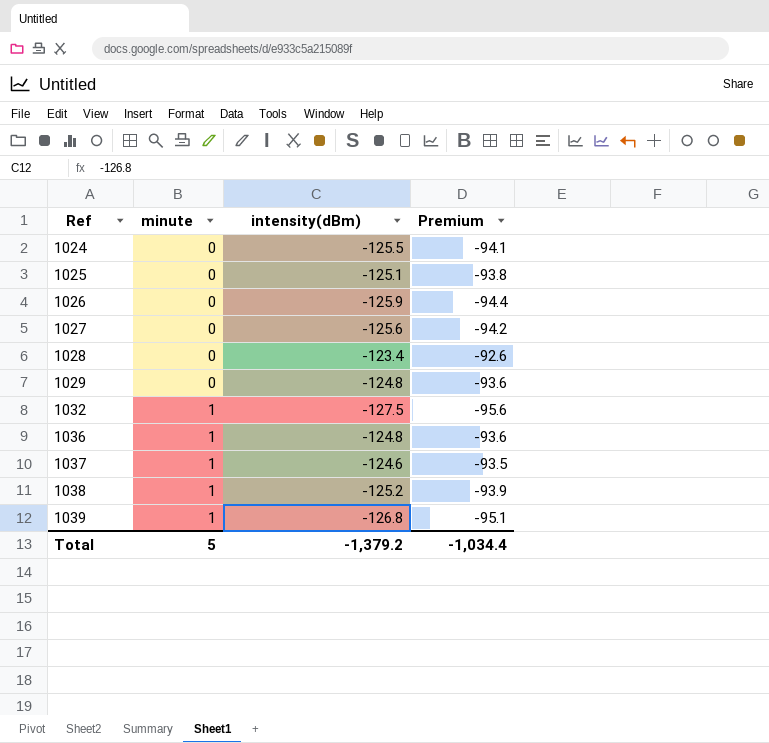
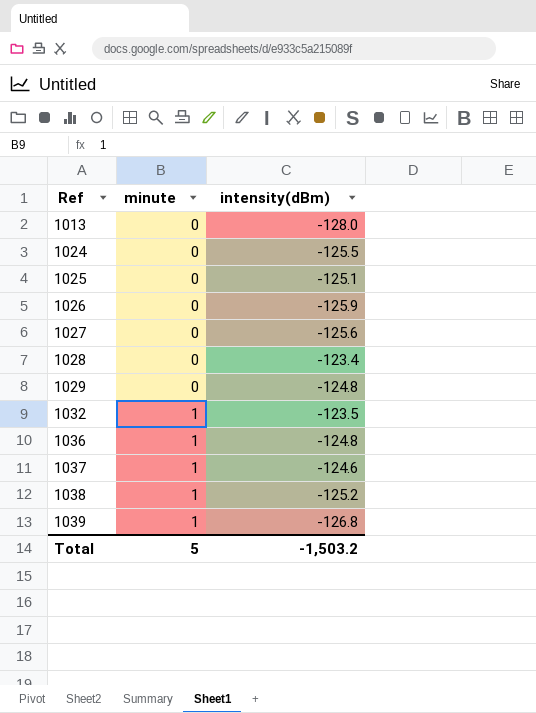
column Premium | formula: [intensity(dBm)] * 0.75 -> none
row 1013: none -> 0 | -128.0
1032 | intensity(dBm): -127.5 -> -123.5
Total | intensity(dBm): -1,379.2 -> -1,503.2

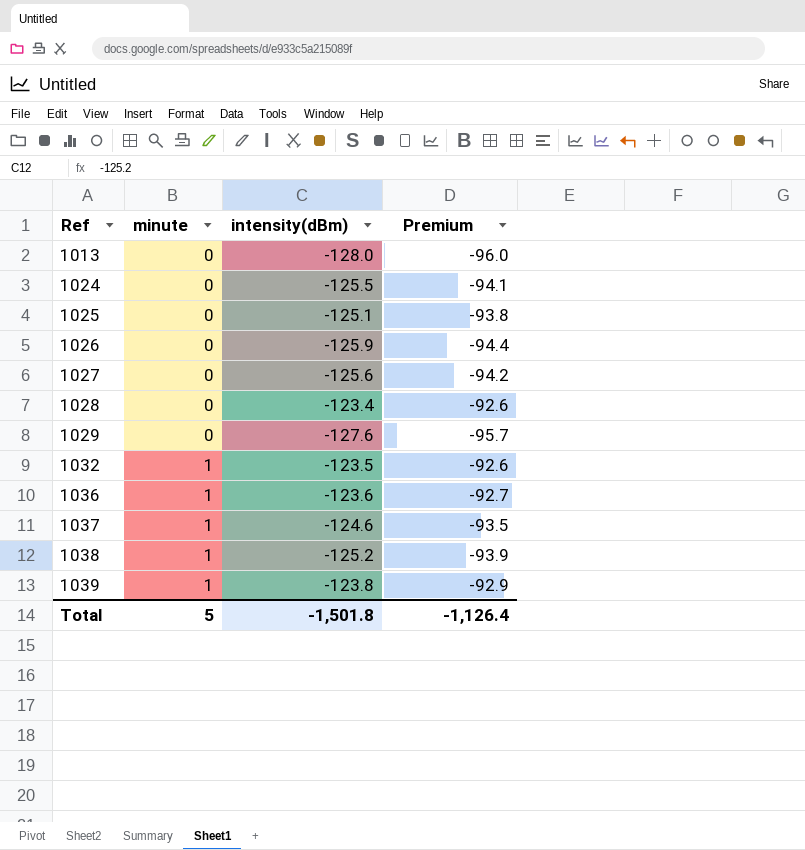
column Premium | formula: none -> [intensity(dBm)] * 0.75
1029 | intensity(dBm): -124.8 -> -127.6
1036 | intensity(dBm): -124.8 -> -123.6
1039 | intensity(dBm): -126.8 -> -123.8
Total | intensity(dBm): -1,503.2 -> -1,501.8

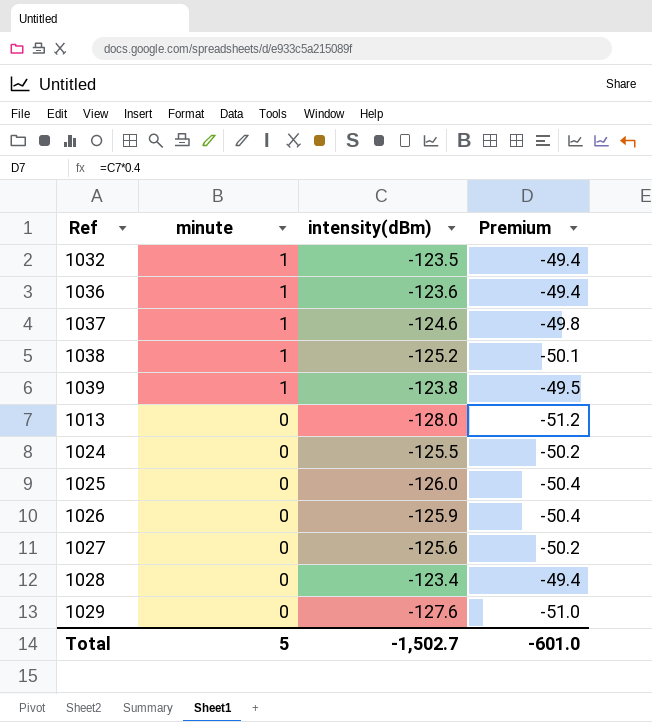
row order: Ref ascending -> minute descending
column Premium | formula: [intensity(dBm)] * 0.75 -> [intensity(dBm)] * 0.4
1025 | intensity(dBm): -125.1 -> -126.0
Total | intensity(dBm): -1,501.8 -> -1,502.7
Total | Premium: -1,126.4 -> -601.0

